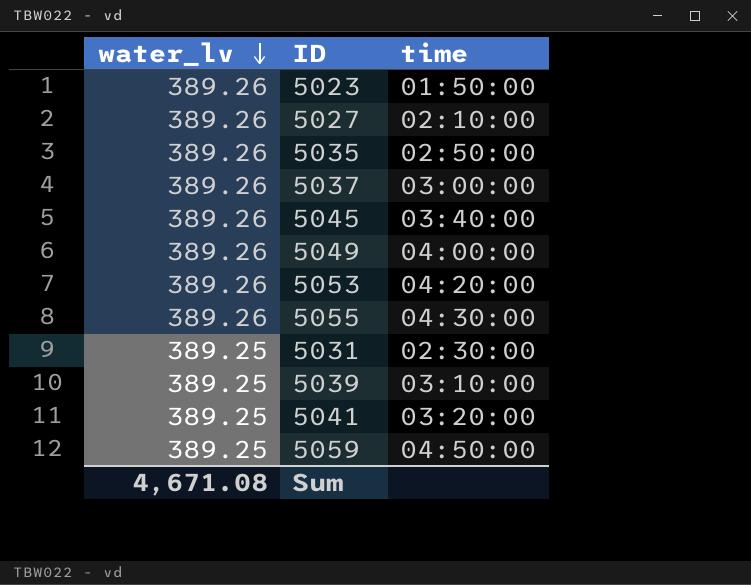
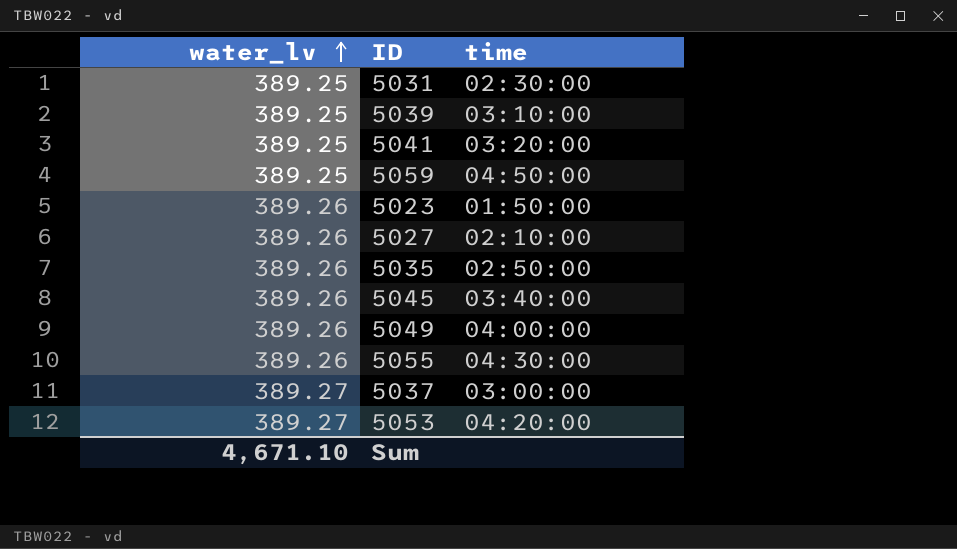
row order: water_lv descending -> water_lv ascending
5037 | water_lv: 389.26 -> 389.27
5053 | water_lv: 389.26 -> 389.27
Sum | water_lv: 4,671.08 -> 4,671.10

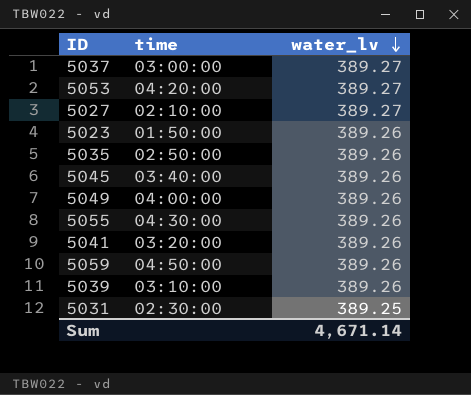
row order: water_lv ascending -> water_lv descending
column water_lv | position: 1 -> 3
5027 | water_lv: 389.26 -> 389.27
5041 | water_lv: 389.25 -> 389.26
5059 | water_lv: 389.25 -> 389.26
5039 | water_lv: 389.25 -> 389.26
Sum | water_lv: 4,671.10 -> 4,671.14

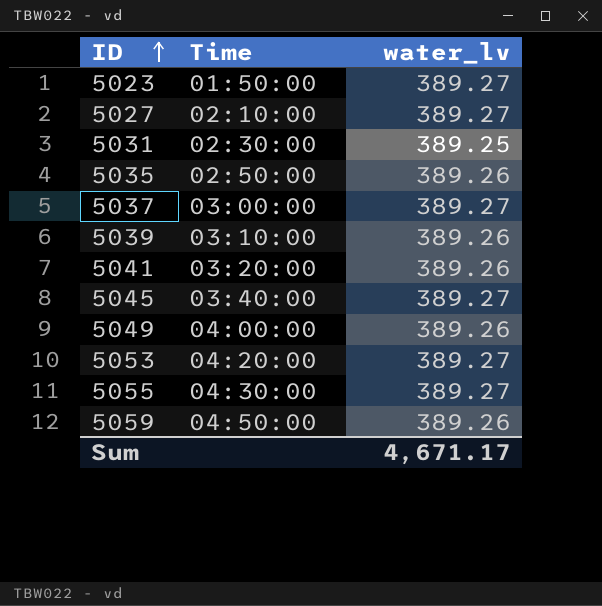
row order: water_lv descending -> ID ascending
column name: time -> Time
5023 | water_lv: 389.26 -> 389.27
5045 | water_lv: 389.26 -> 389.27
5055 | water_lv: 389.26 -> 389.27
Sum | water_lv: 4,671.14 -> 4,671.17

